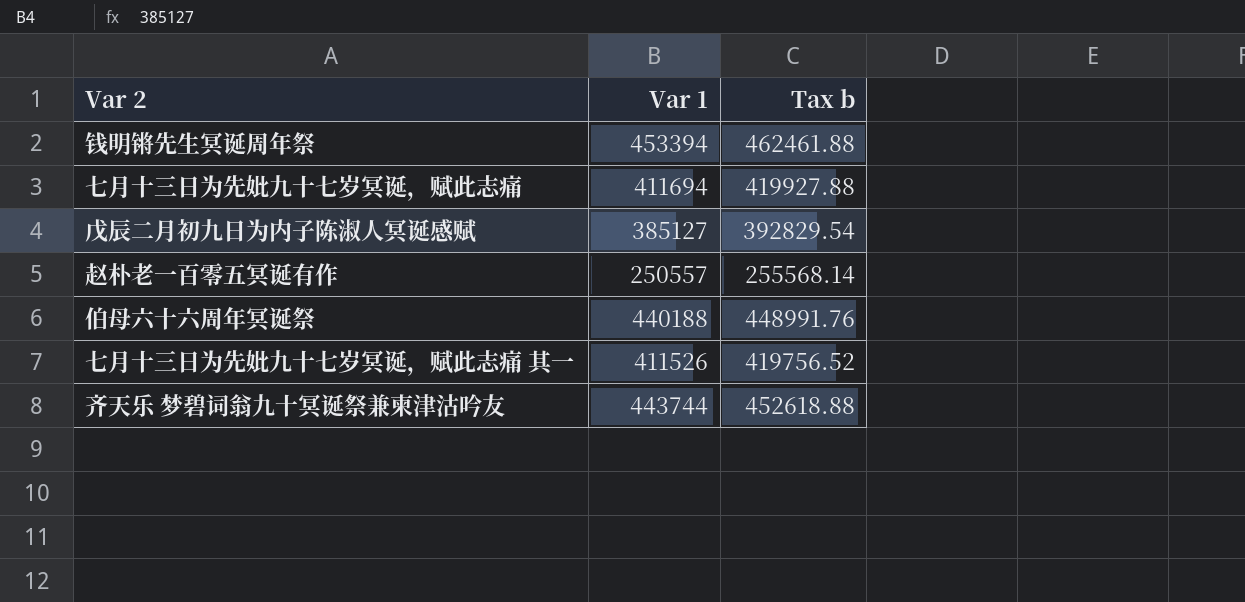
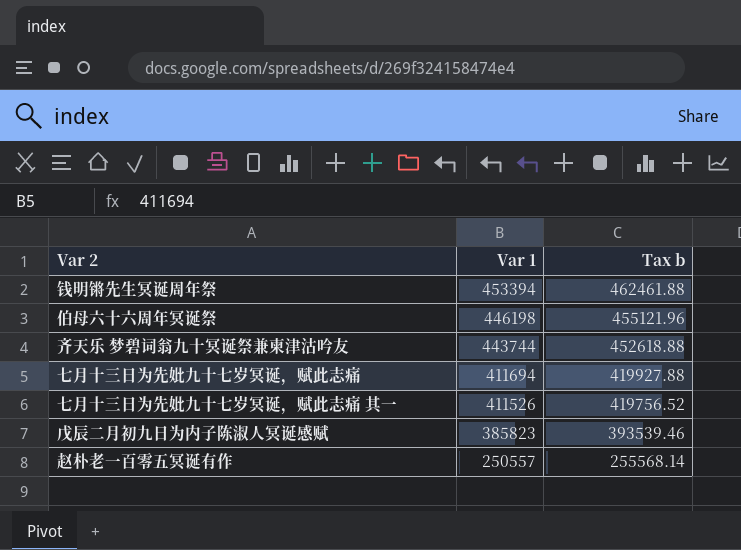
row order: none -> Var 1 descending
伯母六十六周年冥诞祭 | Var 1: 440188 -> 446198
伯母六十六周年冥诞祭 | Tax b: 448991.76 -> 455121.96
戊辰二月初九日为内子陈淑人冥诞感赋 | Var 1: 385127 -> 385823
戊辰二月初九日为内子陈淑人冥诞感赋 | Tax b: 392829.54 -> 393539.46

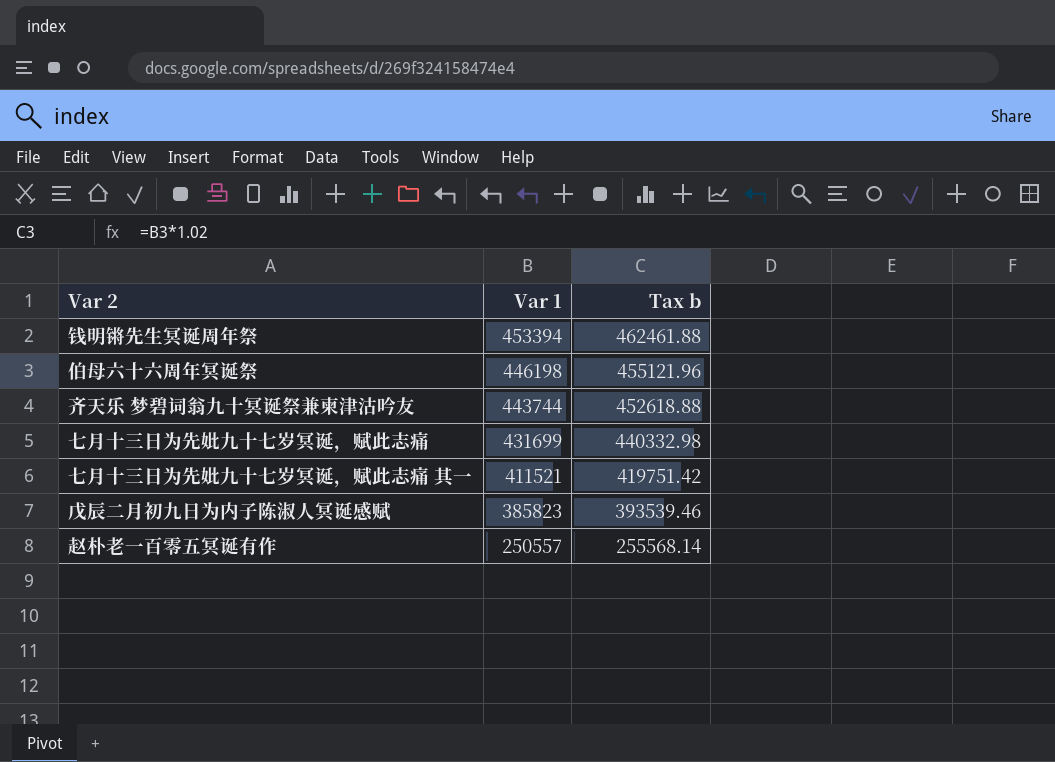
七月十三日为先妣九十七岁冥诞，赋此志痛 | Var 1: 411694 -> 431699
七月十三日为先妣九十七岁冥诞，赋此志痛 | Tax b: 419927.88 -> 440332.98
七月十三日为先妣九十七岁冥诞，赋此志痛 其一 | Var 1: 411526 -> 411521
七月十三日为先妣九十七岁冥诞，赋此志痛 其一 | Tax b: 419756.52 -> 419751.42

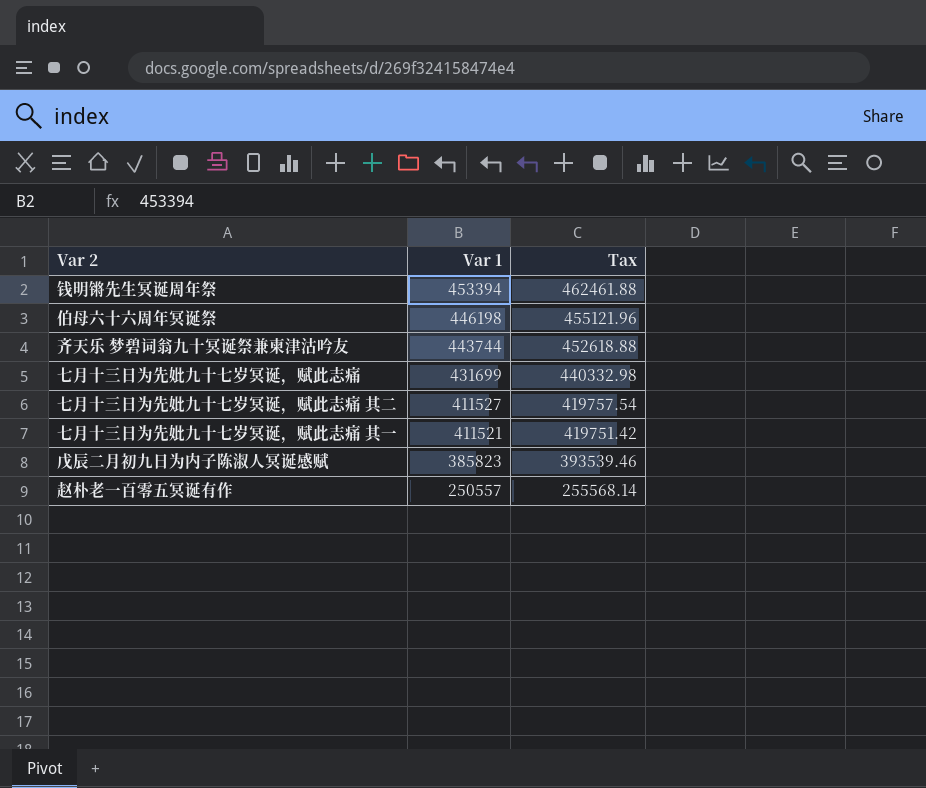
column name: Tax b -> Tax
row 七月十三日为先妣九十七岁冥诞，赋此志痛 其二: none -> 411527 | 419757.54

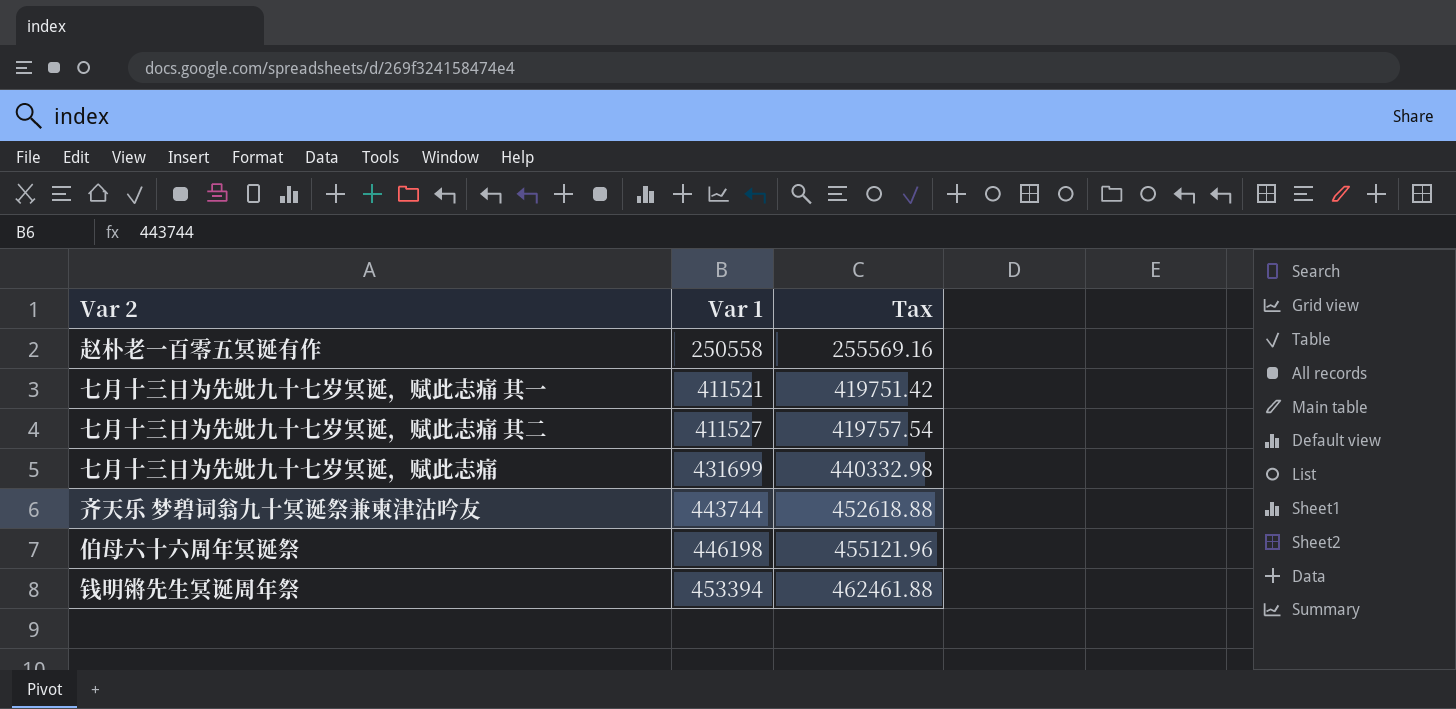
row order: Var 1 descending -> Var 1 ascending
row 戊辰二月初九日为内子陈淑人冥诞感赋: 385823 | 393539.46 -> none
赵朴老一百零五冥诞有作 | Var 1: 250557 -> 250558
赵朴老一百零五冥诞有作 | Tax: 255568.14 -> 255569.16

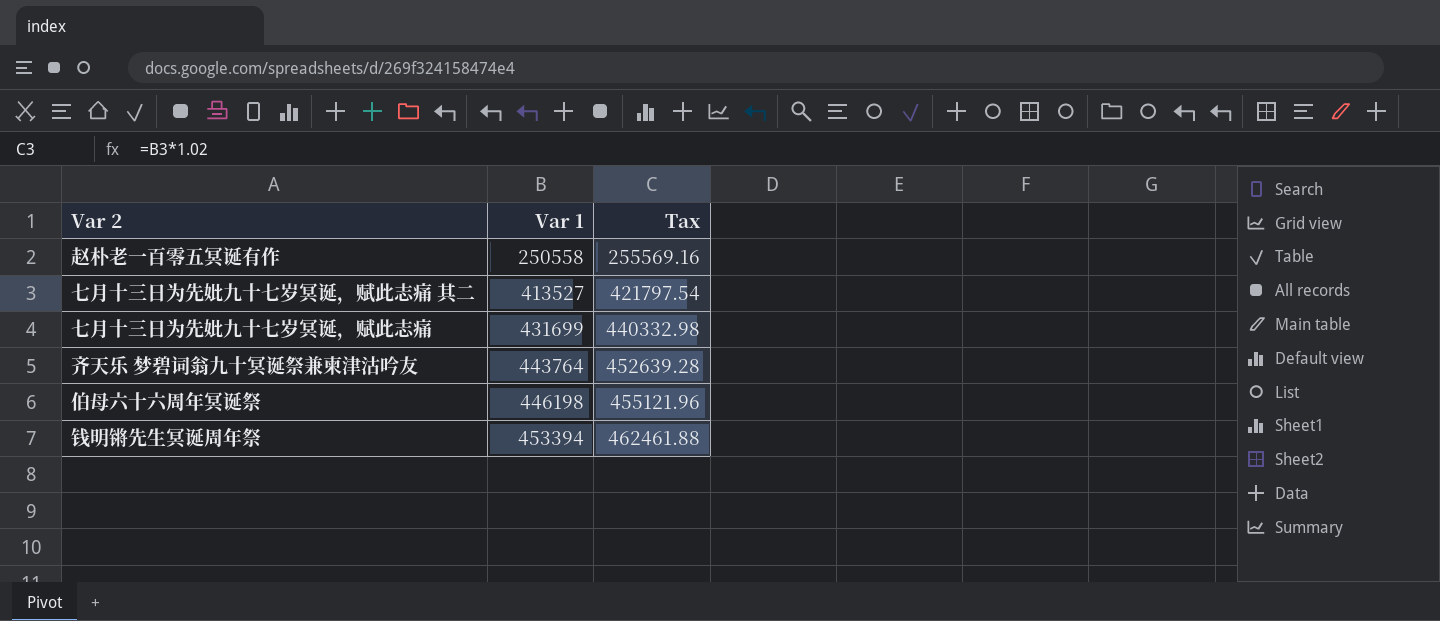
row 七月十三日为先妣九十七岁冥诞，赋此志痛 其一: 411521 | 419751.42 -> none
七月十三日为先妣九十七岁冥诞，赋此志痛 其二 | Var 1: 411527 -> 413527
七月十三日为先妣九十七岁冥诞，赋此志痛 其二 | Tax: 419757.54 -> 421797.54
齐天乐 梦碧词翁九十冥诞祭兼柬津沽吟友 | Var 1: 443744 -> 443764
齐天乐 梦碧词翁九十冥诞祭兼柬津沽吟友 | Tax: 452618.88 -> 452639.28

